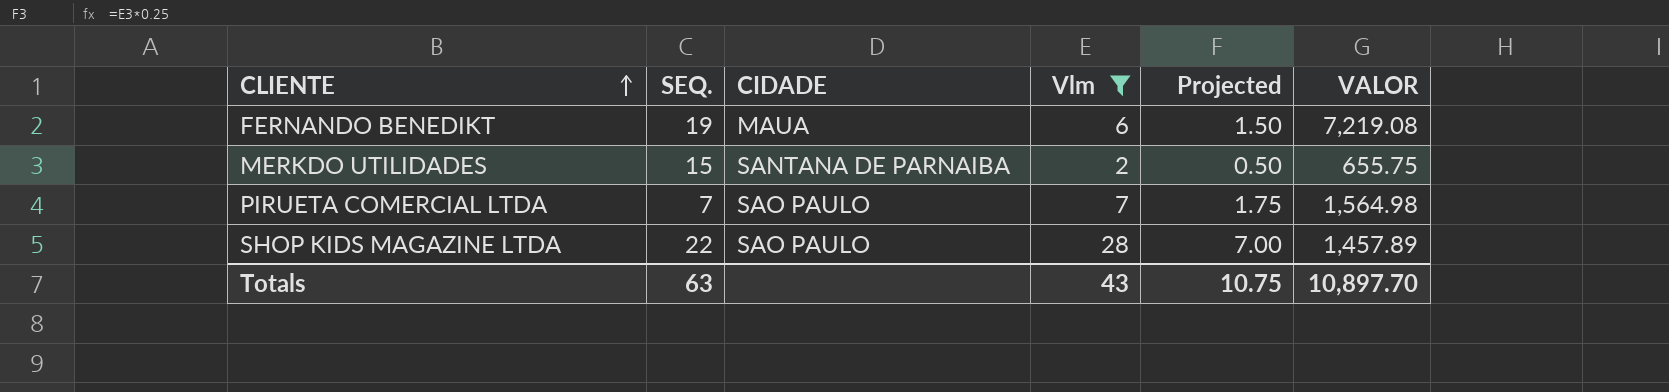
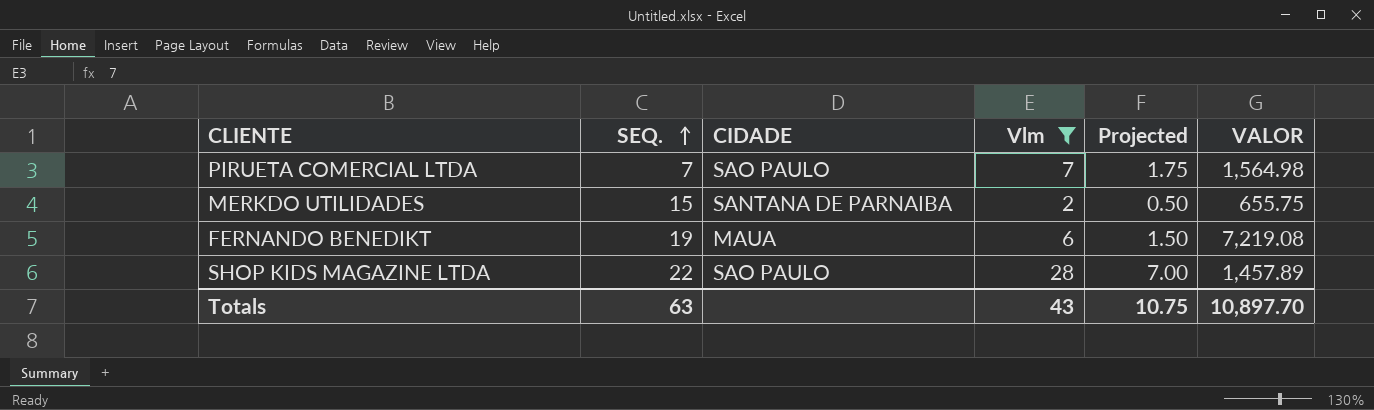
row order: CLIENTE ascending -> SEQ. ascending

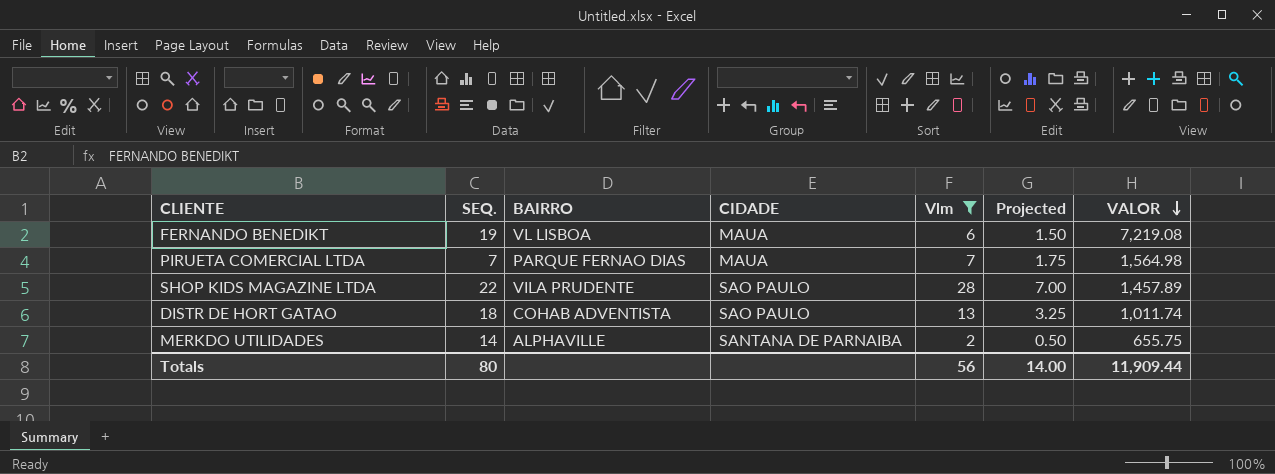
row order: SEQ. ascending -> VALOR descending
column BAIRRO | position: none -> 3
PIRUETA COMERCIAL LTDA | CIDADE: SAO PAULO -> MAUA
row DISTR DE HORT GATAO: none -> 18 | COHAB ADVENTISTA | SAO PAULO | 13 | 3.25 | 1,011.74
MERKDO UTILIDADES | SEQ.: 15 -> 14
Totals | SEQ.: 63 -> 80
Totals | Vlm: 43 -> 56
Totals | Projected: 10.75 -> 14.00
Totals | VALOR: 10,897.70 -> 11,909.44

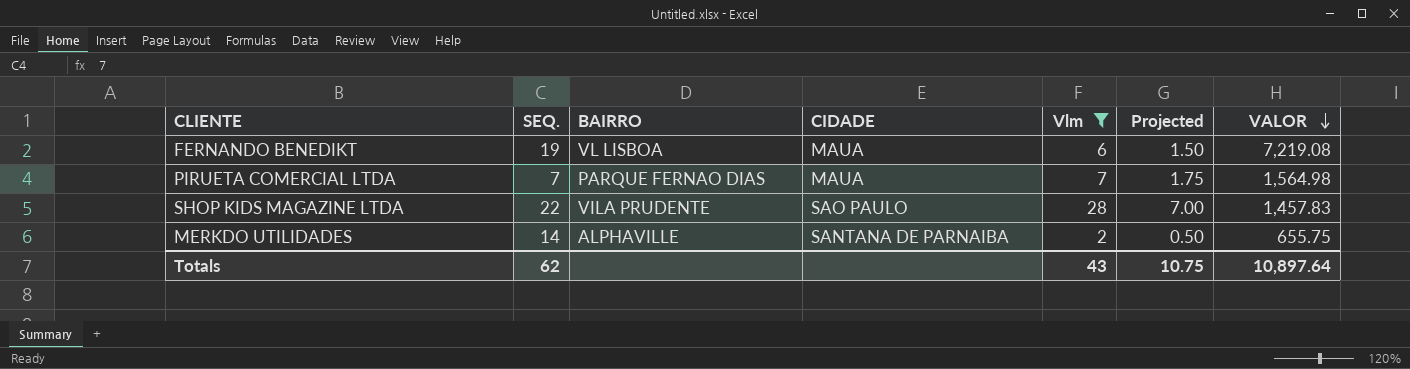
row DISTR DE HORT GATAO: 18 | COHAB ADVENTISTA | SAO PAULO | 13 | 3.25 | 1,011.74 -> none
SHOP KIDS MAGAZINE LTDA | VALOR: 1,457.89 -> 1,457.83
Totals | SEQ.: 80 -> 62
Totals | Vlm: 56 -> 43
Totals | Projected: 14.00 -> 10.75
Totals | VALOR: 11,909.44 -> 10,897.64

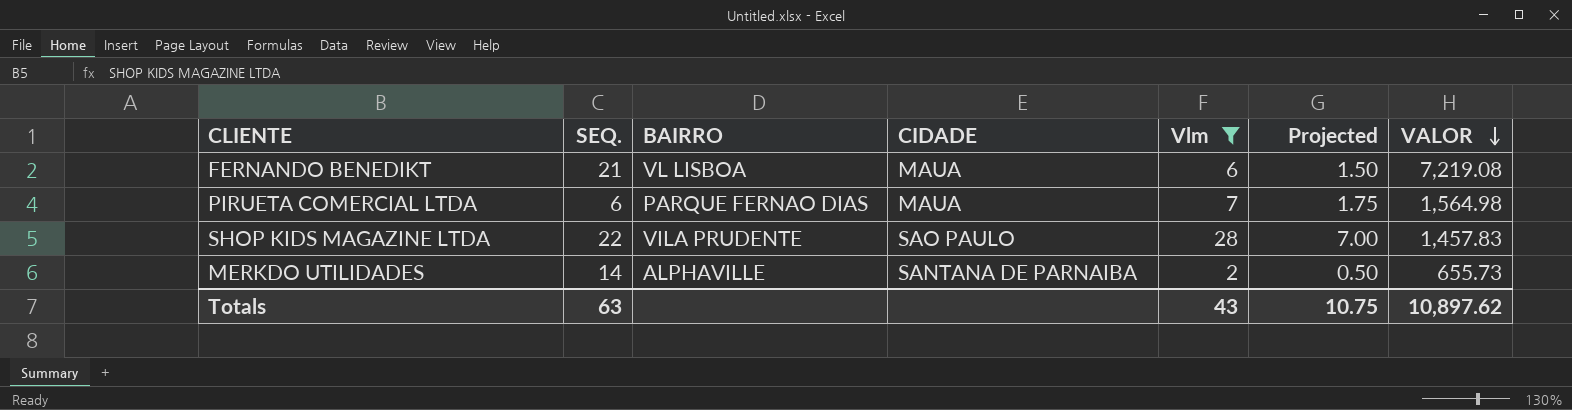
FERNANDO BENEDIKT | SEQ.: 19 -> 21
PIRUETA COMERCIAL LTDA | SEQ.: 7 -> 6
MERKDO UTILIDADES | VALOR: 655.75 -> 655.73
Totals | SEQ.: 62 -> 63
Totals | VALOR: 10,897.64 -> 10,897.62

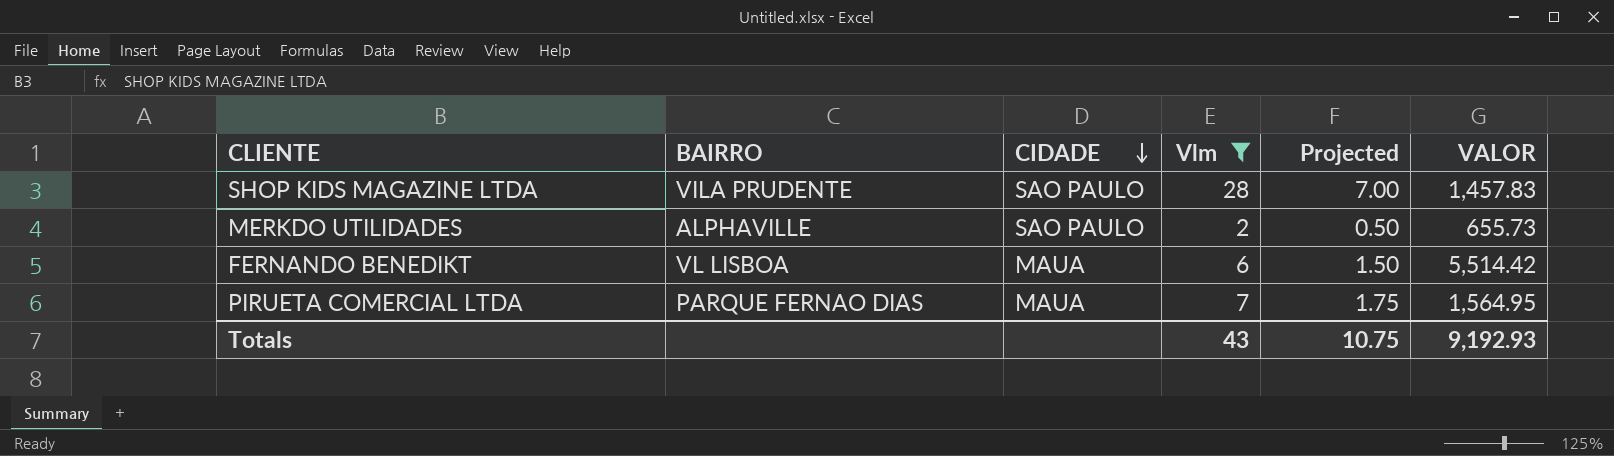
row order: VALOR descending -> CIDADE descending
column SEQ. | position: 2 -> none
MERKDO UTILIDADES | CIDADE: SANTANA DE PARNAIBA -> SAO PAULO
FERNANDO BENEDIKT | VALOR: 7,219.08 -> 5,514.42
PIRUETA COMERCIAL LTDA | VALOR: 1,564.98 -> 1,564.95
Totals | VALOR: 10,897.62 -> 9,192.93

